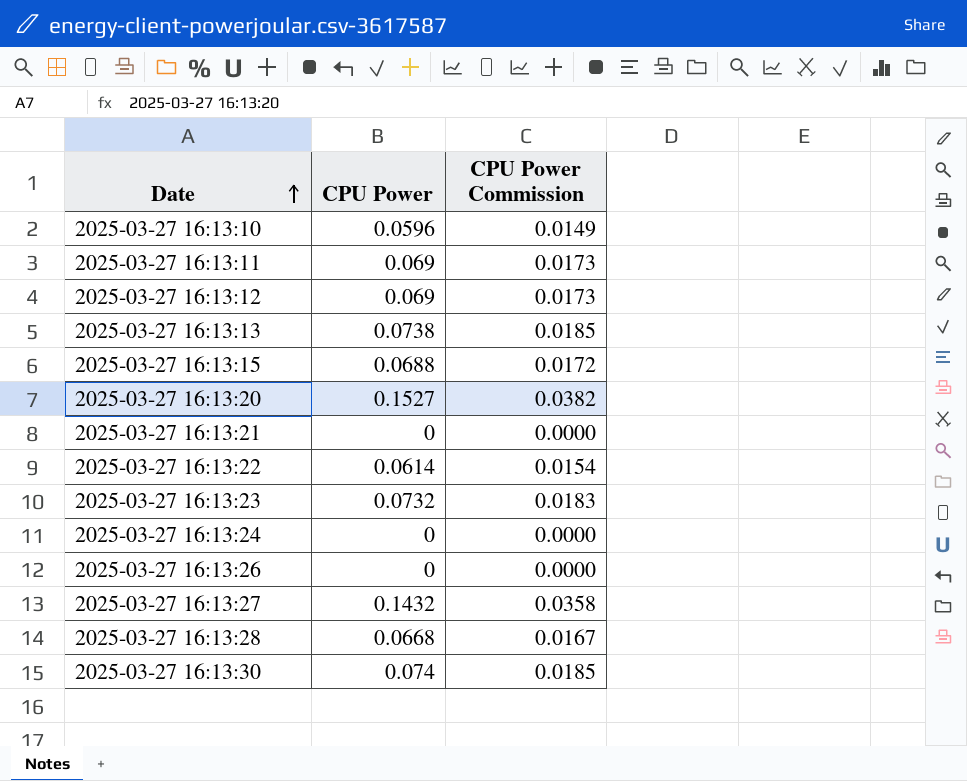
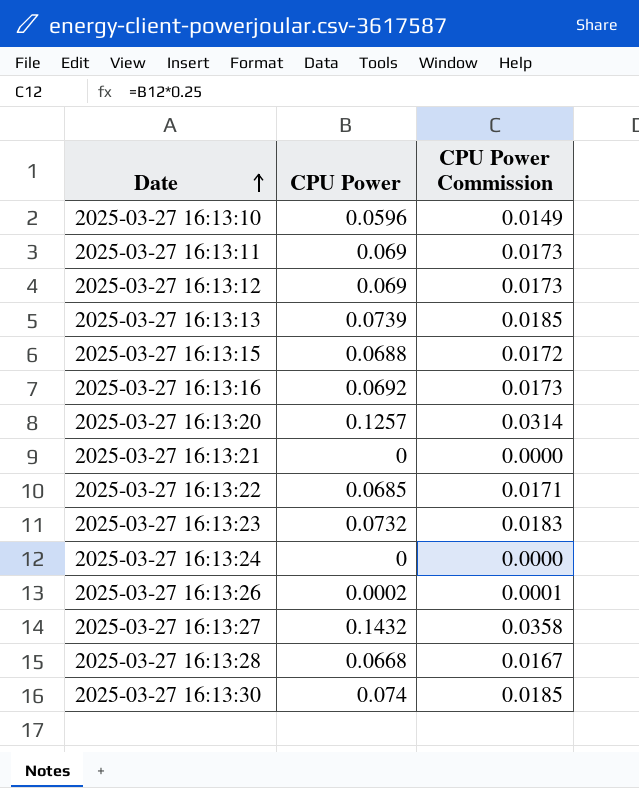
2025-03-27 16:13:13 | CPU Power: 0.0738 -> 0.0739
row 2025-03-27 16:13:16: none -> 0.0692 | 0.0173
2025-03-27 16:13:20 | CPU Power: 0.1527 -> 0.1257
2025-03-27 16:13:20 | CPU Power Commission: 0.0382 -> 0.0314
2025-03-27 16:13:22 | CPU Power: 0.0614 -> 0.0685
2025-03-27 16:13:22 | CPU Power Commission: 0.0154 -> 0.0171
2025-03-27 16:13:26 | CPU Power: 0 -> 0.0002
2025-03-27 16:13:26 | CPU Power Commission: 0.0000 -> 0.0001

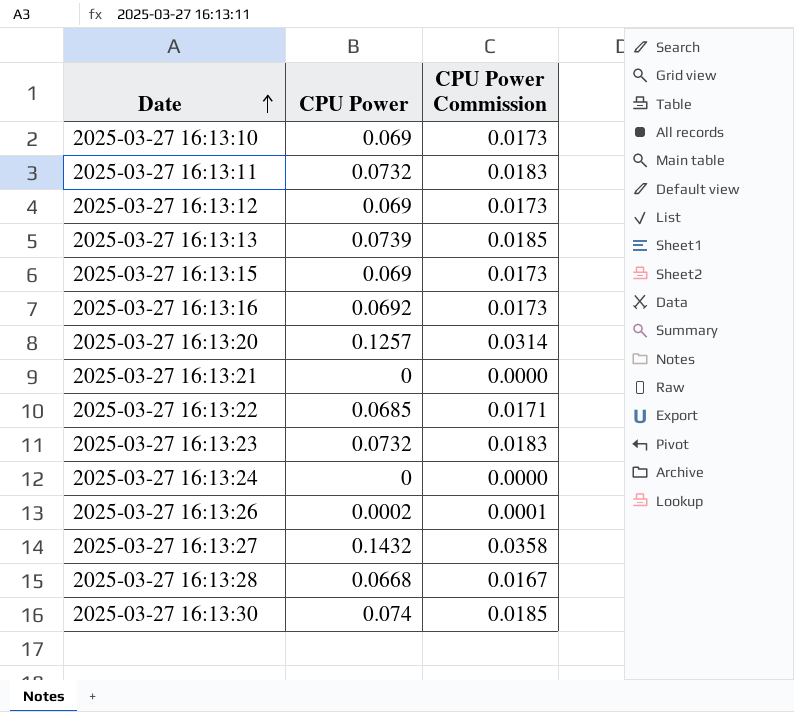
2025-03-27 16:13:10 | CPU Power: 0.0596 -> 0.069
2025-03-27 16:13:10 | CPU Power Commission: 0.0149 -> 0.0173
2025-03-27 16:13:11 | CPU Power: 0.069 -> 0.0732
2025-03-27 16:13:11 | CPU Power Commission: 0.0173 -> 0.0183
2025-03-27 16:13:15 | CPU Power: 0.0688 -> 0.069
2025-03-27 16:13:15 | CPU Power Commission: 0.0172 -> 0.0173

